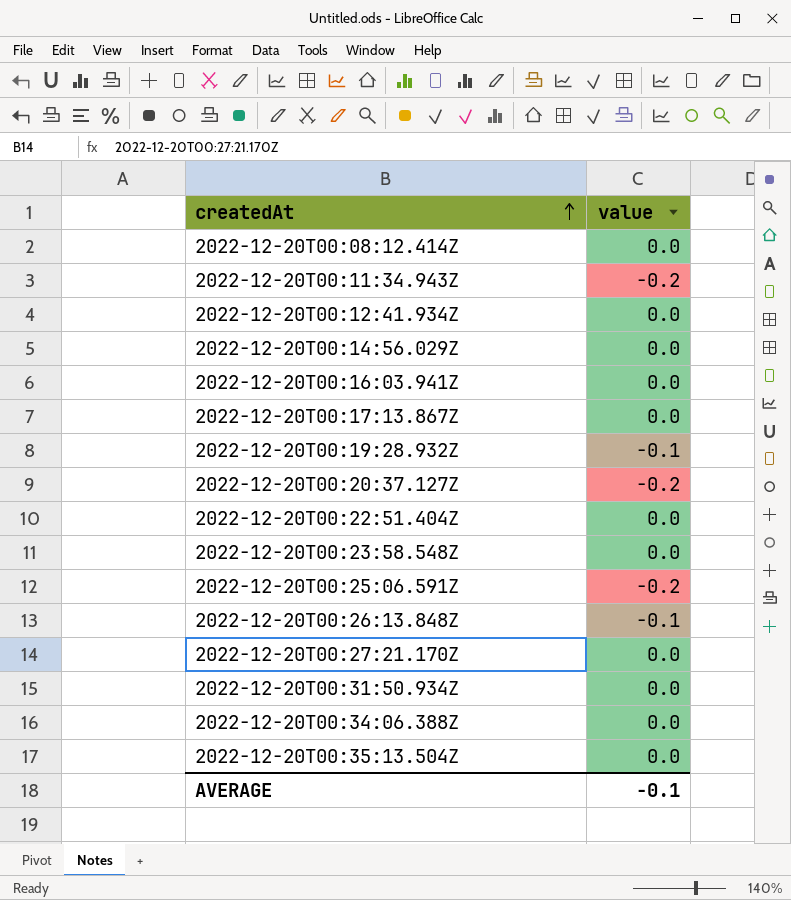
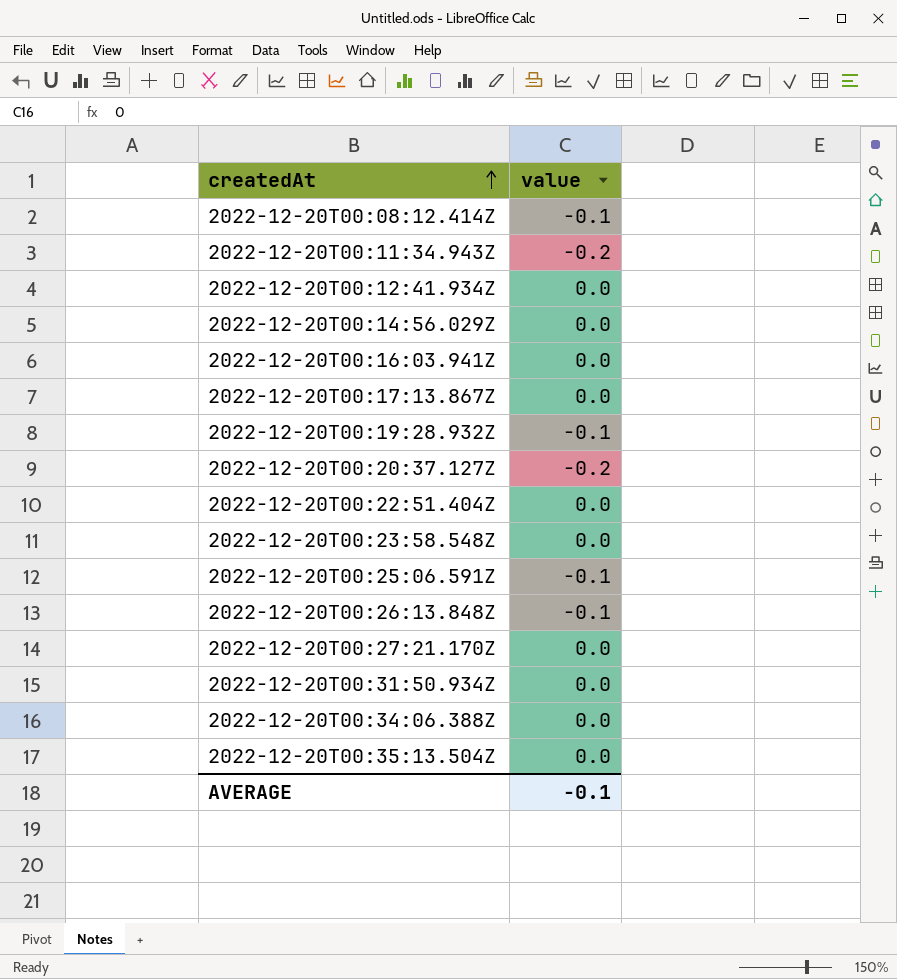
2022-12-20T00:08:12.414Z | value: 0.0 -> -0.1
2022-12-20T00:25:06.591Z | value: -0.2 -> -0.1

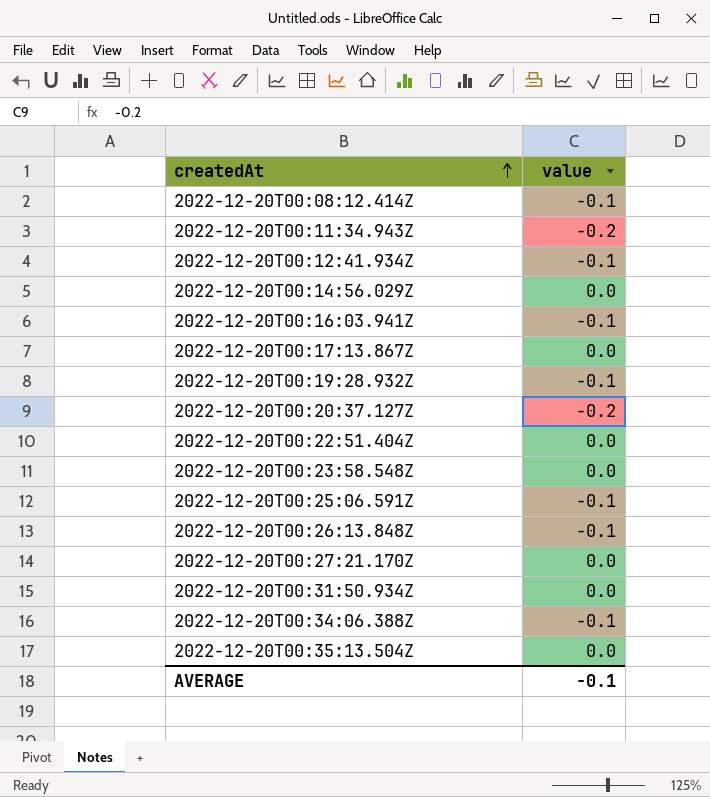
2022-12-20T00:12:41.934Z | value: 0.0 -> -0.1
2022-12-20T00:16:03.941Z | value: 0.0 -> -0.1
2022-12-20T00:34:06.388Z | value: 0.0 -> -0.1

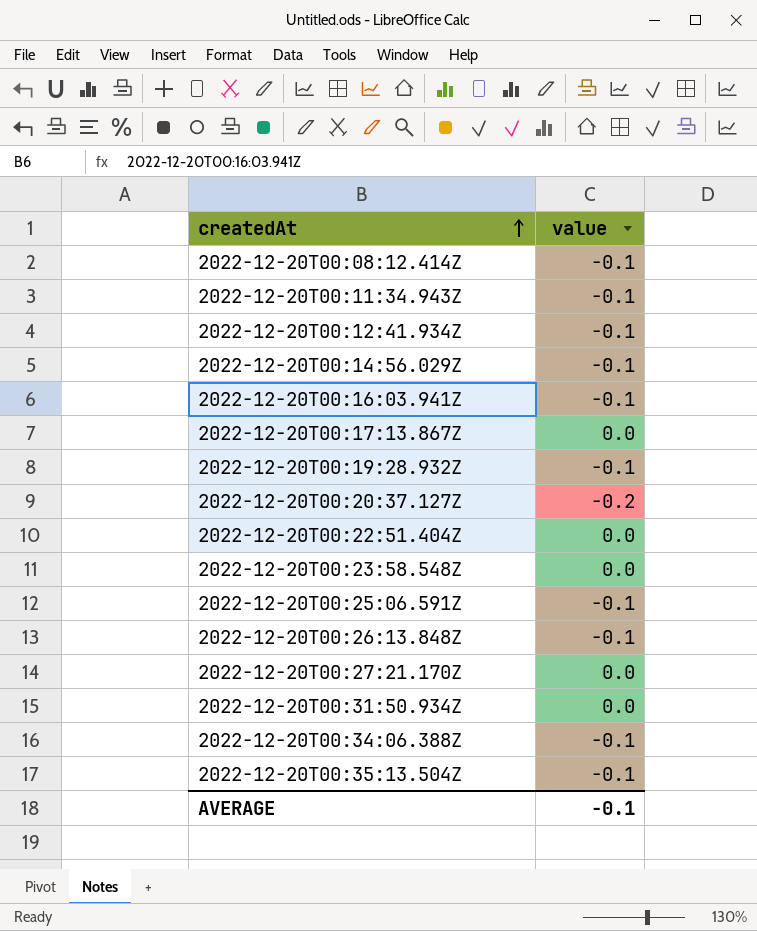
2022-12-20T00:11:34.943Z | value: -0.2 -> -0.1
2022-12-20T00:14:56.029Z | value: 0.0 -> -0.1
2022-12-20T00:35:13.504Z | value: 0.0 -> -0.1

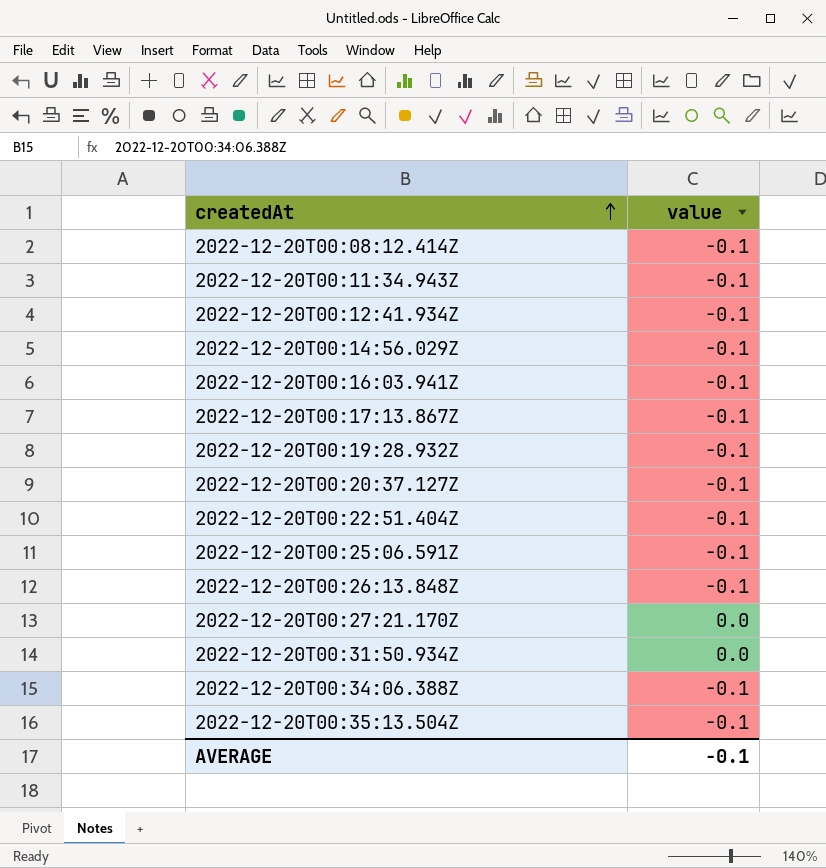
row 2022-12-20T00:23:58.548Z: 0.0 -> none
2022-12-20T00:17:13.867Z | value: 0.0 -> -0.1
2022-12-20T00:20:37.127Z | value: -0.2 -> -0.1
2022-12-20T00:22:51.404Z | value: 0.0 -> -0.1

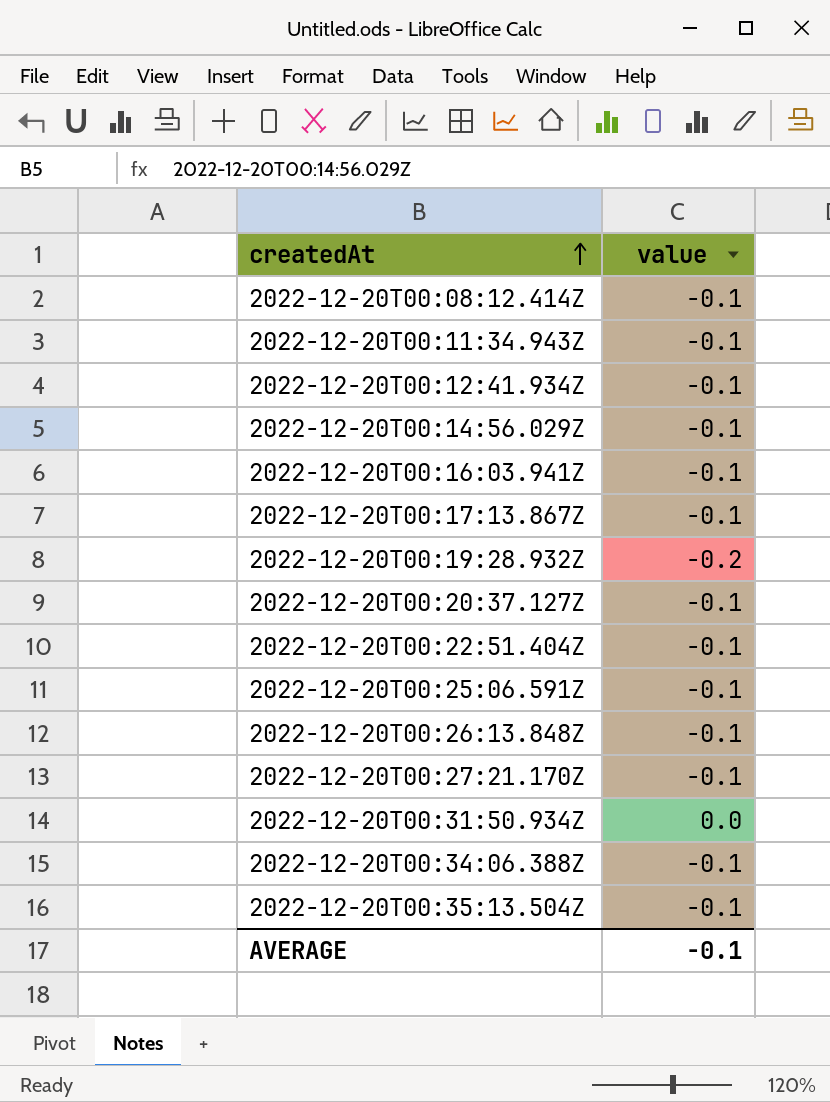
2022-12-20T00:19:28.932Z | value: -0.1 -> -0.2
2022-12-20T00:27:21.170Z | value: 0.0 -> -0.1

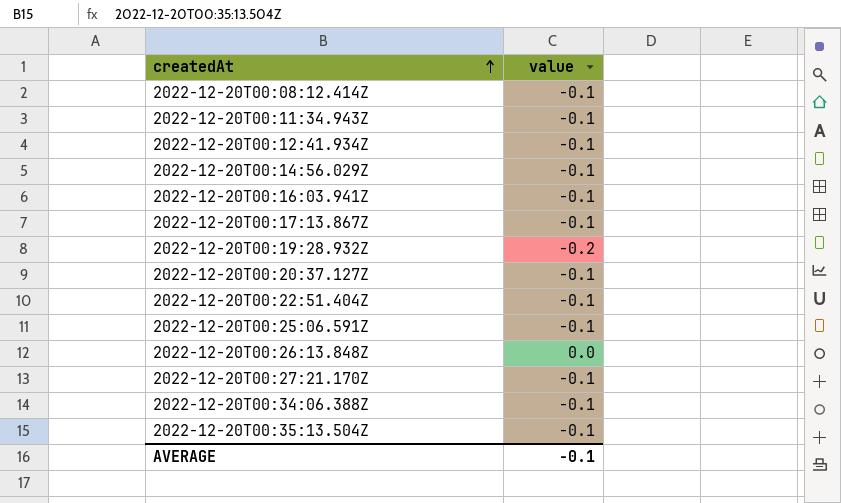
row 2022-12-20T00:31:50.934Z: 0.0 -> none
2022-12-20T00:26:13.848Z | value: -0.1 -> 0.0

